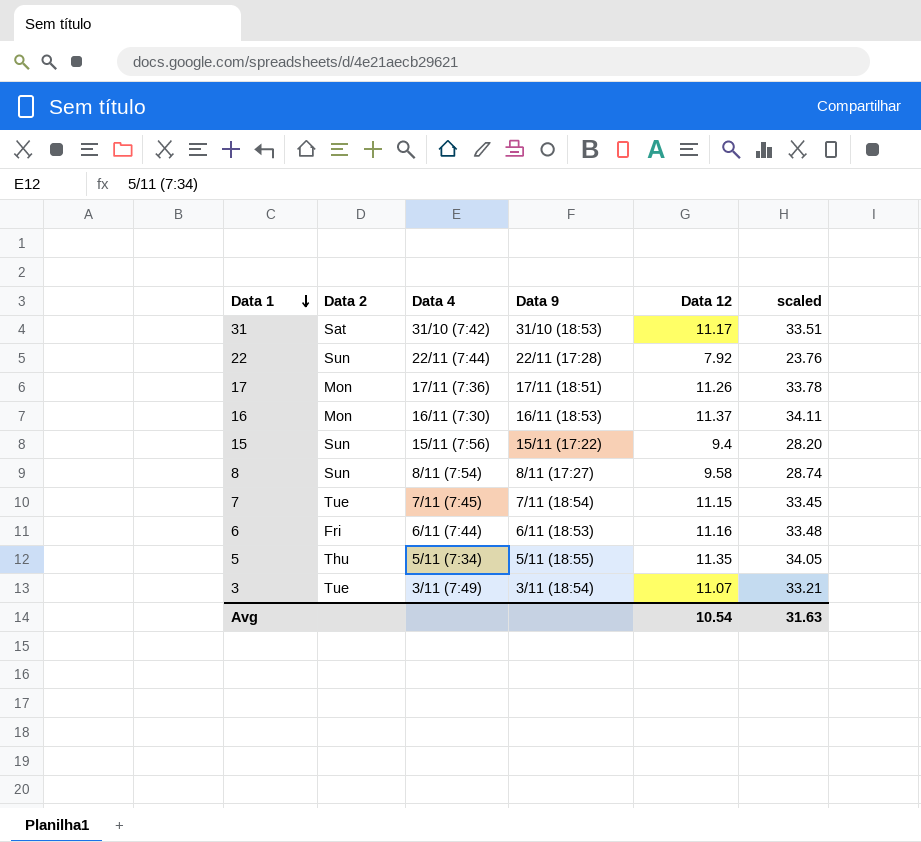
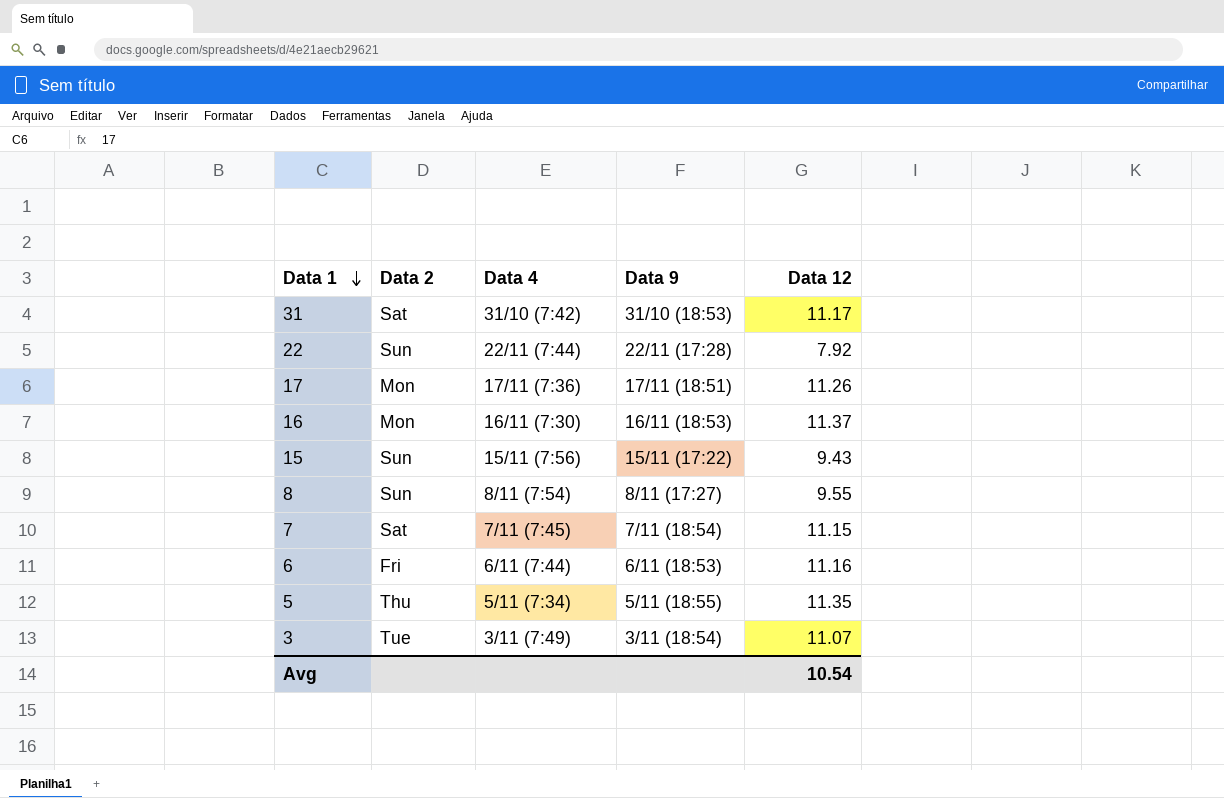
column scaled | formula: [Data 12] * 3 -> none
15 | Data 12: 9.4 -> 9.43
8 | Data 12: 9.58 -> 9.55
7 | Data 2: Tue -> Sat

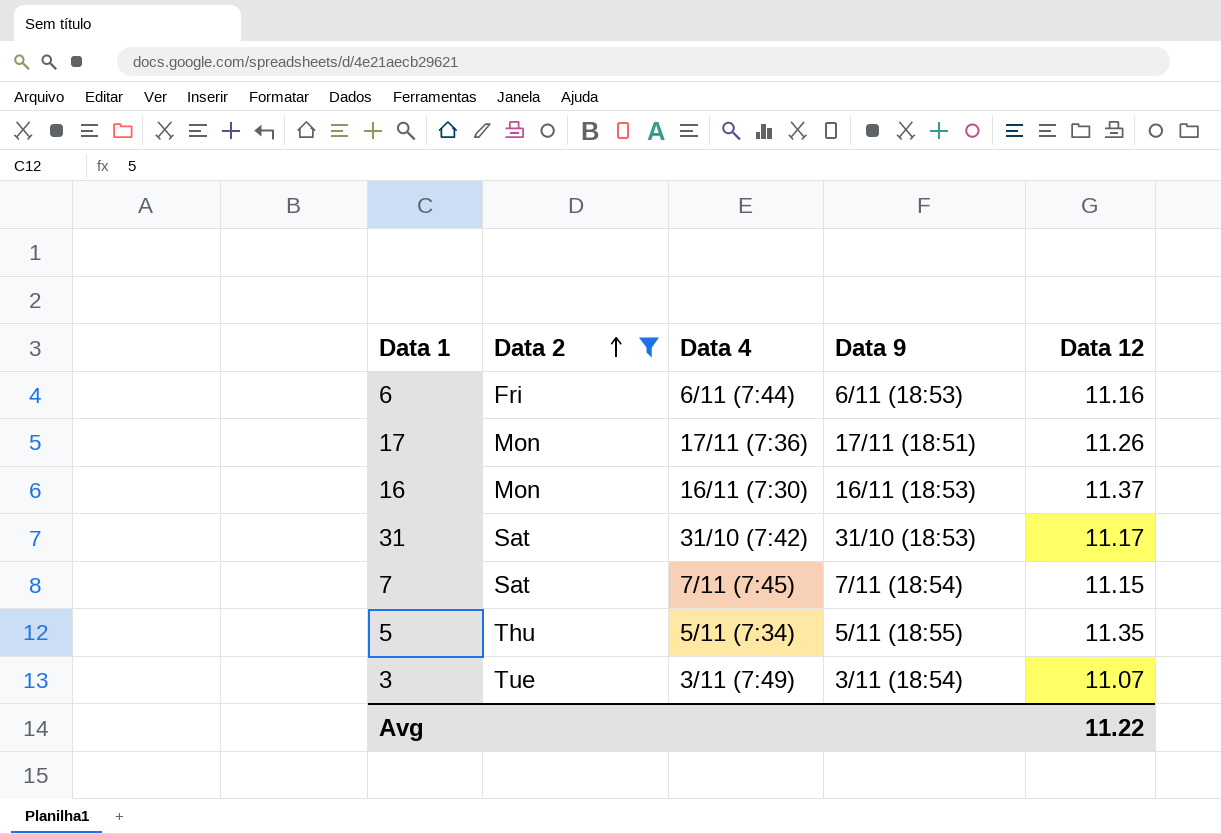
filter: none -> Data 2 != Sun
row order: Data 1 descending -> Data 2 ascending
Avg | Data 12: 10.54 -> 11.22

